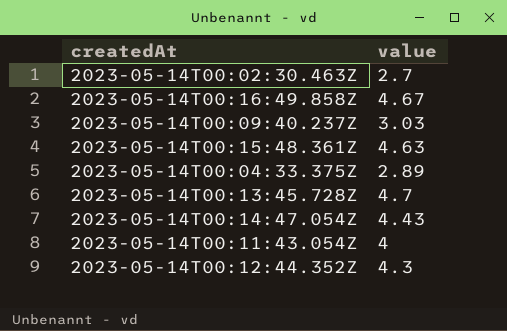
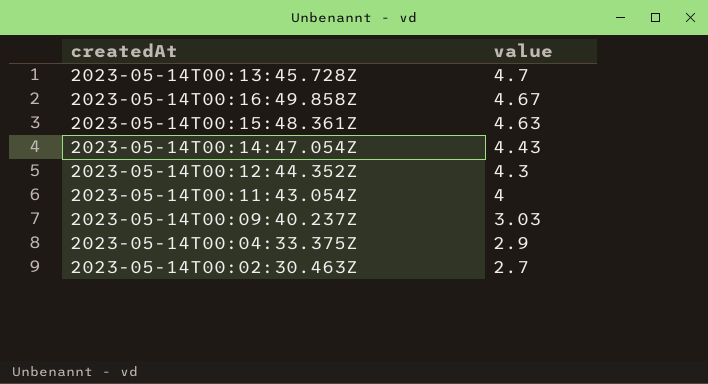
row order: none -> value descending
2023-05-14T00:04:33.375Z | value: 2.89 -> 2.9

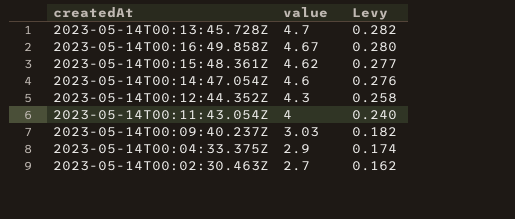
column Levy | formula: none -> [value] * 0.06
2023-05-14T00:15:48.361Z | value: 4.63 -> 4.62
2023-05-14T00:14:47.054Z | value: 4.43 -> 4.6

